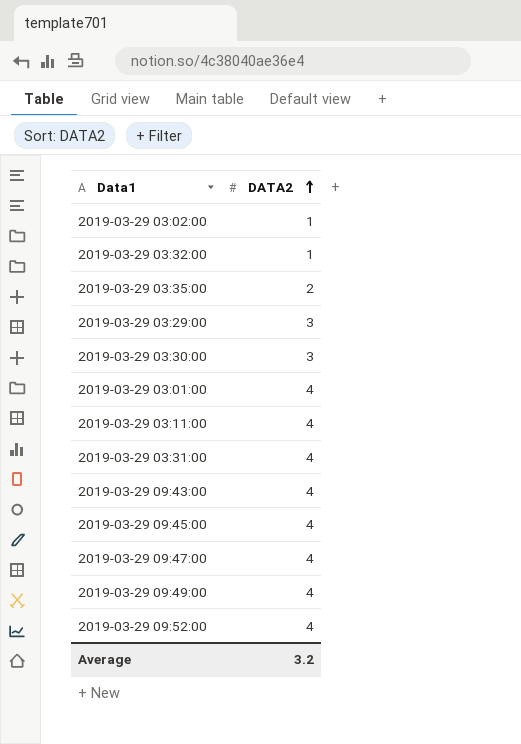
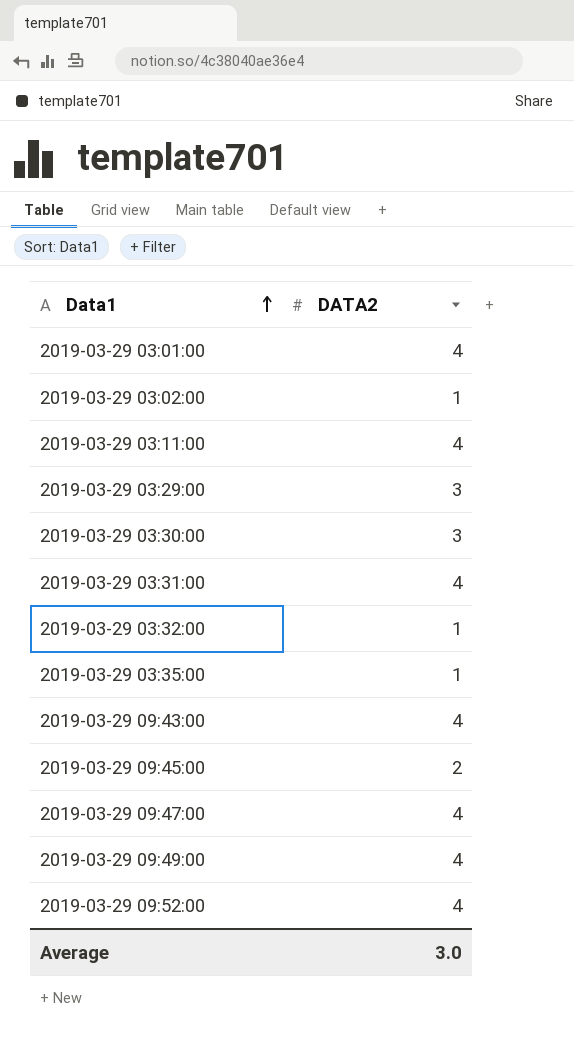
row order: DATA2 ascending -> Data1 ascending
2019-03-29 03:35:00 | DATA2: 2 -> 1
2019-03-29 09:45:00 | DATA2: 4 -> 2
Average | DATA2: 3.2 -> 3.0

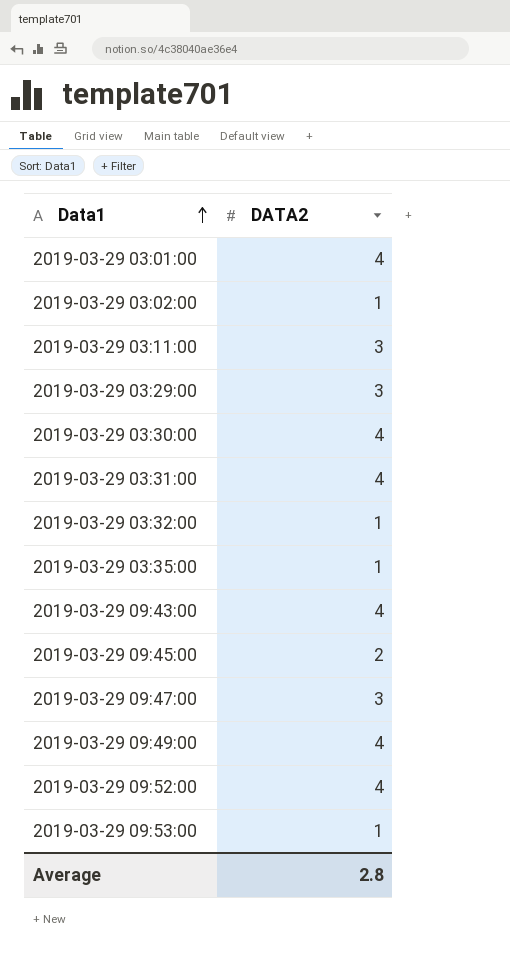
2019-03-29 03:11:00 | DATA2: 4 -> 3
2019-03-29 03:30:00 | DATA2: 3 -> 4
2019-03-29 09:47:00 | DATA2: 4 -> 3
row 2019-03-29 09:53:00: none -> 1
Average | DATA2: 3.0 -> 2.8

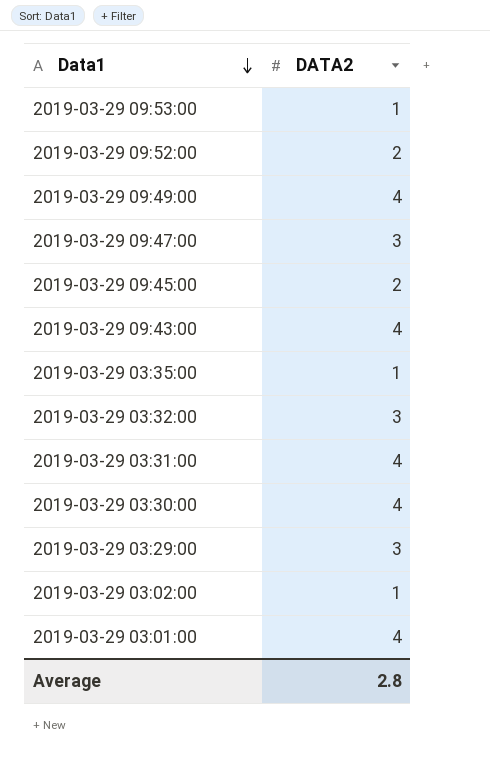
row order: Data1 ascending -> Data1 descending
row 2019-03-29 03:11:00: 3 -> none
2019-03-29 09:52:00 | DATA2: 4 -> 2
2019-03-29 03:32:00 | DATA2: 1 -> 3

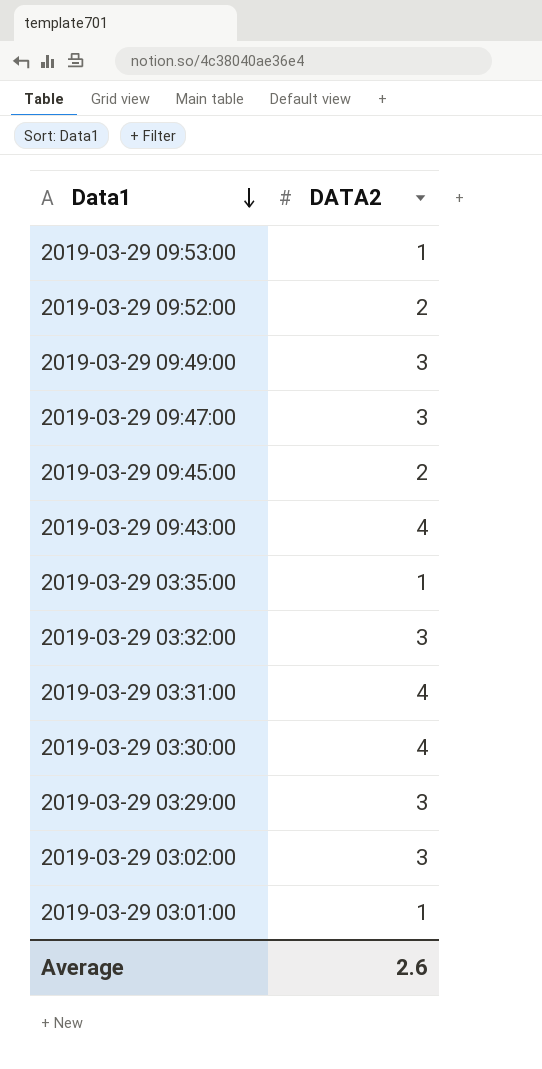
2019-03-29 09:49:00 | DATA2: 4 -> 3
2019-03-29 03:02:00 | DATA2: 1 -> 3
2019-03-29 03:01:00 | DATA2: 4 -> 1
Average | DATA2: 2.8 -> 2.6

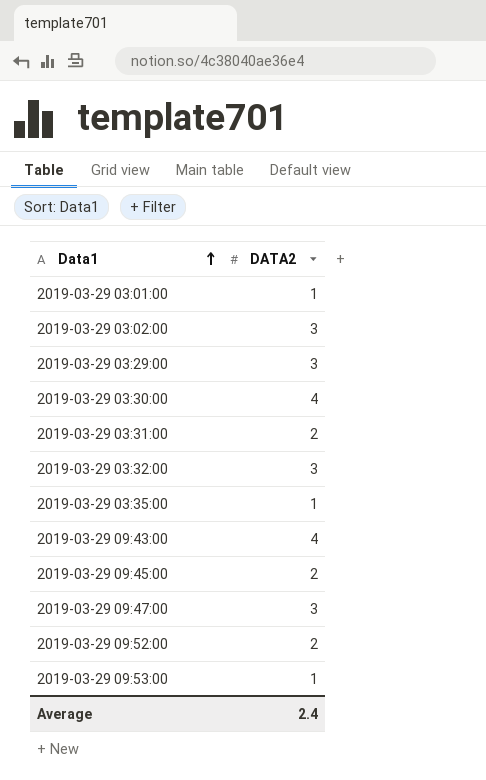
row order: Data1 descending -> Data1 ascending
row 2019-03-29 09:49:00: 3 -> none
2019-03-29 03:31:00 | DATA2: 4 -> 2
Average | DATA2: 2.6 -> 2.4

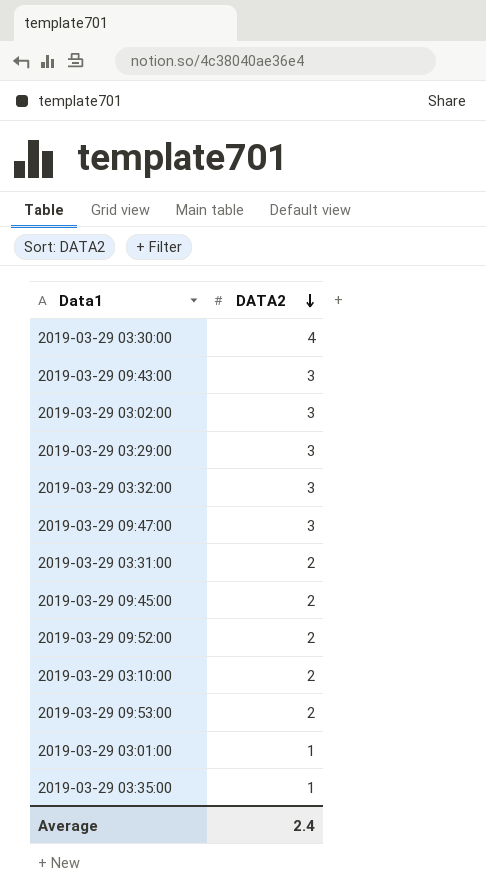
row order: Data1 ascending -> DATA2 descending
2019-03-29 09:43:00 | DATA2: 4 -> 3
row 2019-03-29 03:10:00: none -> 2
2019-03-29 09:53:00 | DATA2: 1 -> 2

